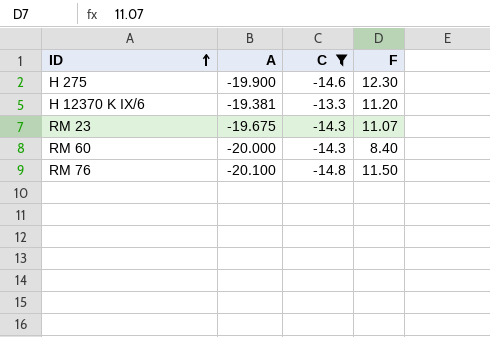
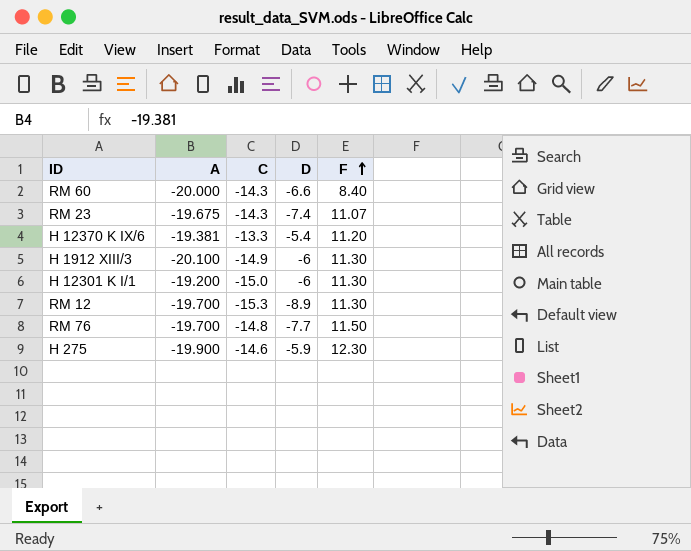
filter: C >= -14.8 -> none
row order: ID ascending -> F ascending
column D | position: none -> 4
RM 76 | A: -20.100 -> -19.700

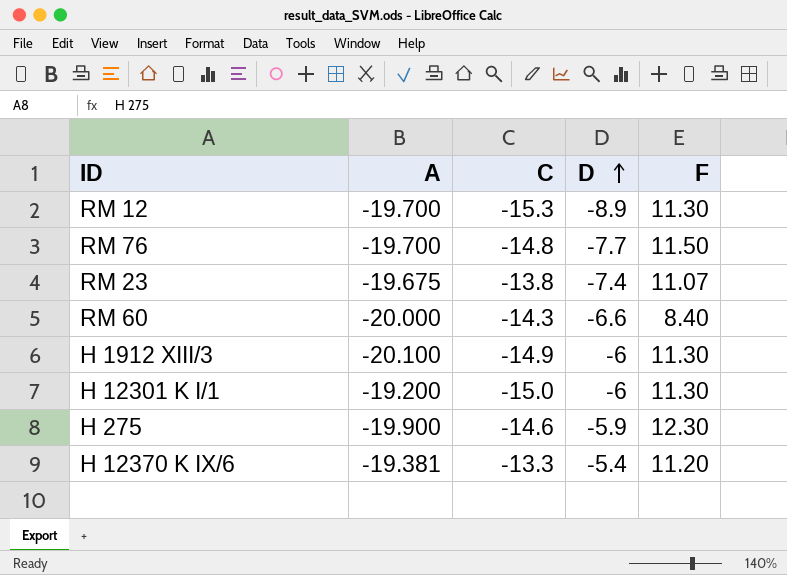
row order: F ascending -> D ascending
RM 23 | C: -14.3 -> -13.8

